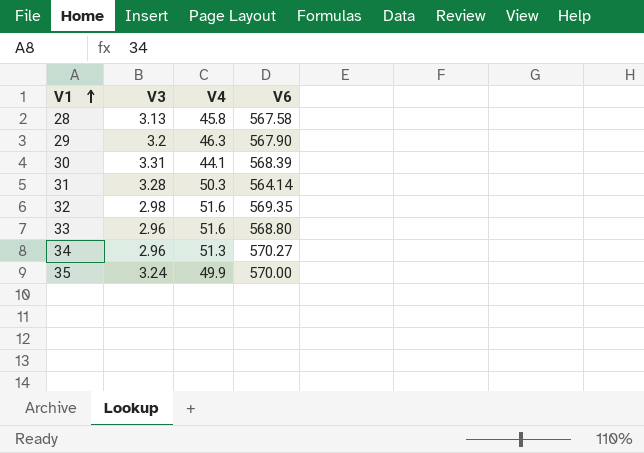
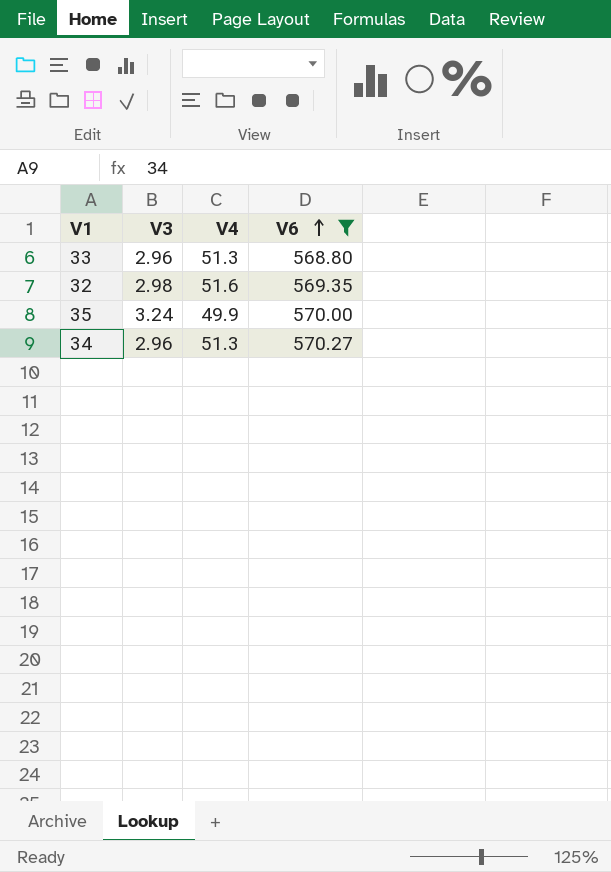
filter: none -> V6 >= 568.80
row order: V1 ascending -> V6 ascending
33 | V4: 51.6 -> 51.3

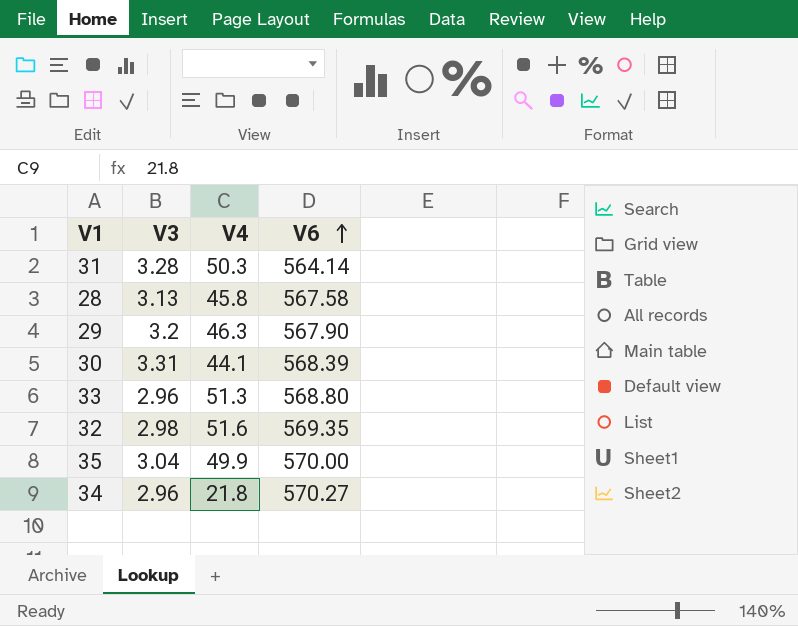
filter: V6 >= 568.80 -> none
35 | V3: 3.24 -> 3.04
34 | V4: 51.3 -> 21.8

